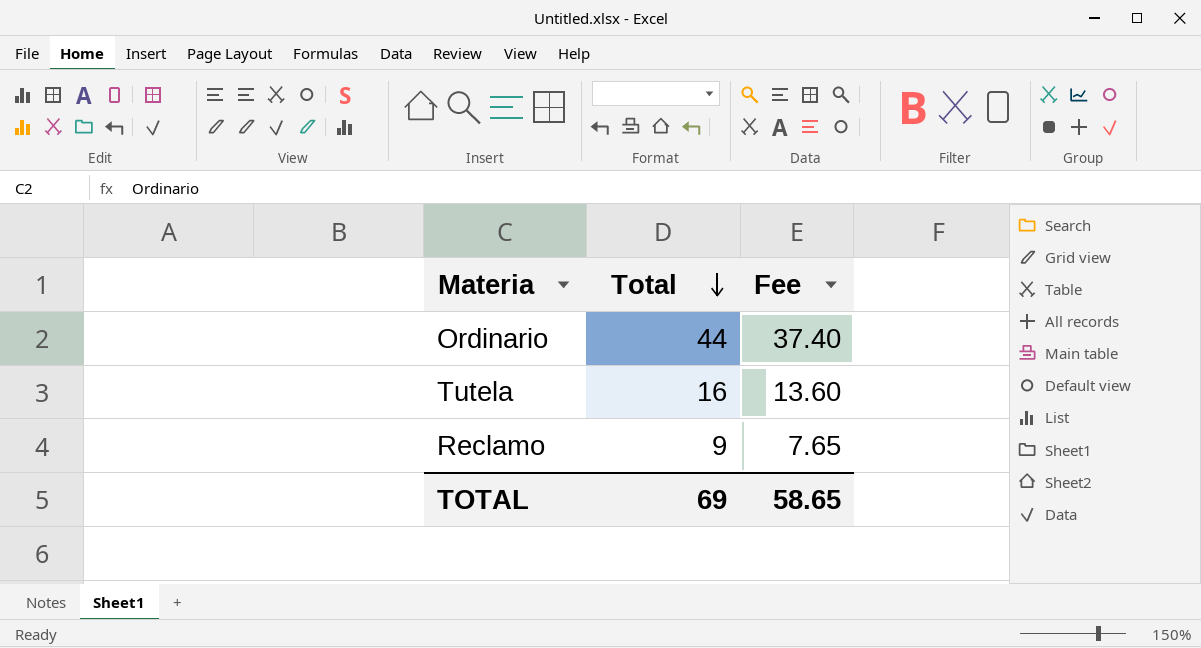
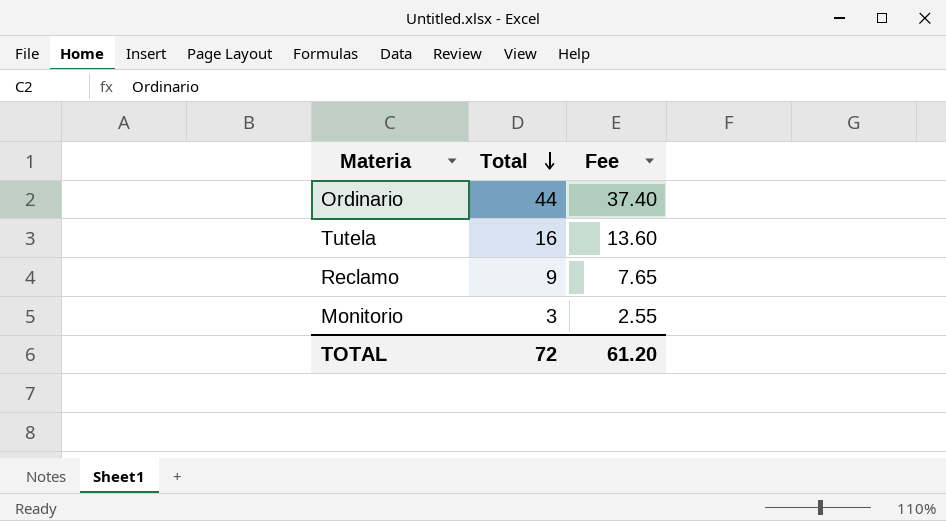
row Monitorio: none -> 3 | 2.55
TOTAL | Total: 69 -> 72
TOTAL | Fee: 58.65 -> 61.20

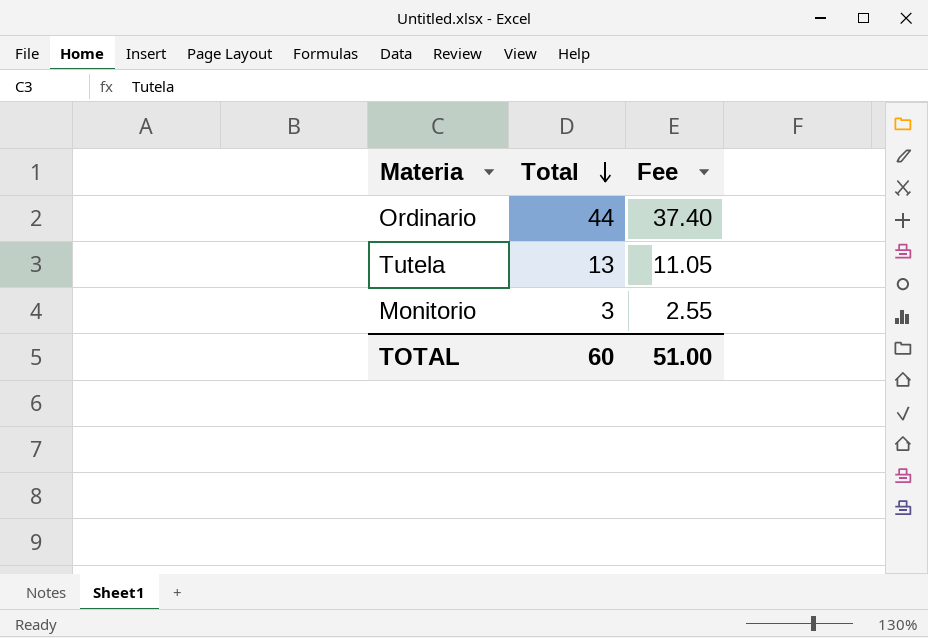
row Reclamo: 9 | 7.65 -> none
Tutela | Total: 16 -> 13
Tutela | Fee: 13.60 -> 11.05
TOTAL | Total: 72 -> 60
TOTAL | Fee: 61.20 -> 51.00

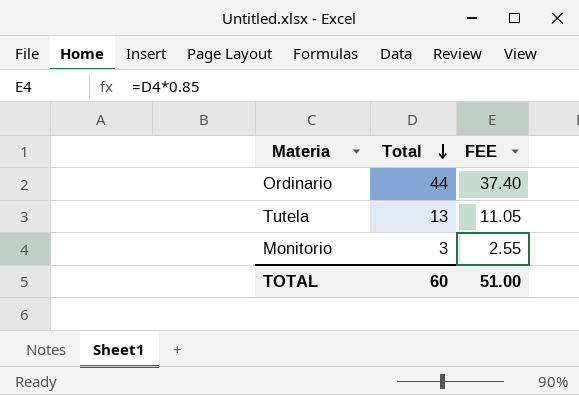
column name: Fee -> FEE

